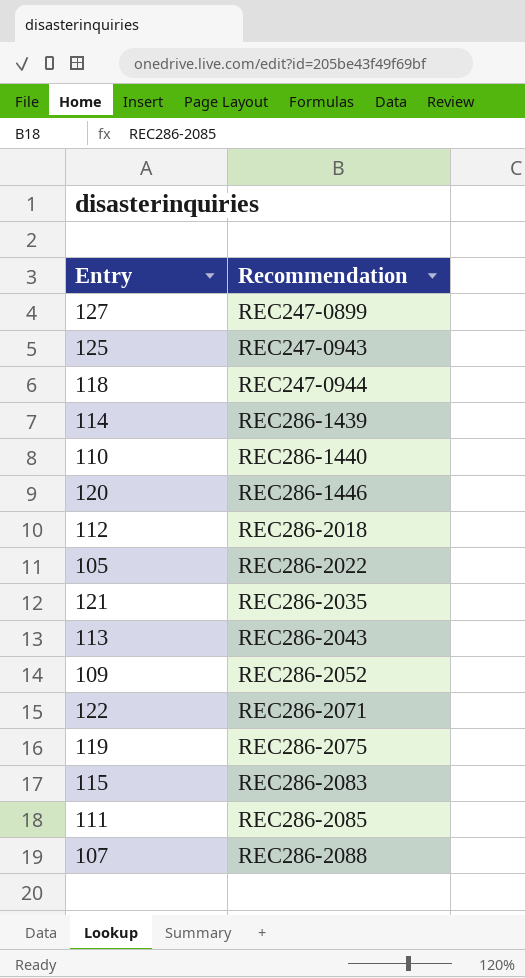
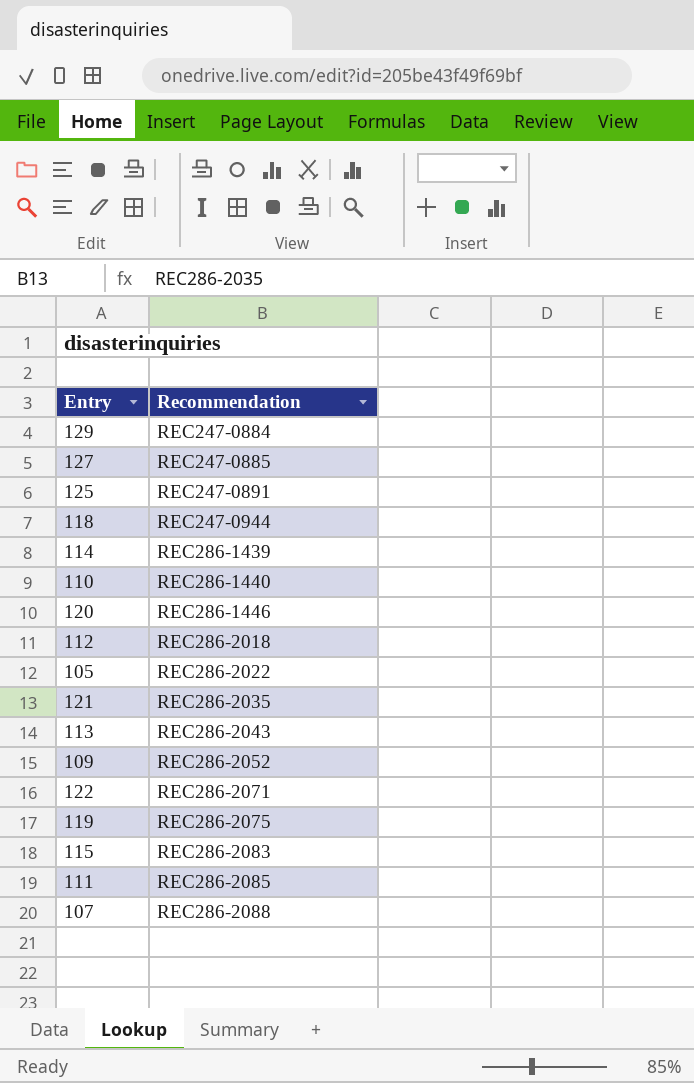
row 129: none -> REC247-0884
127 | Recommendation: REC247-0899 -> REC247-0885
125 | Recommendation: REC247-0943 -> REC247-0891

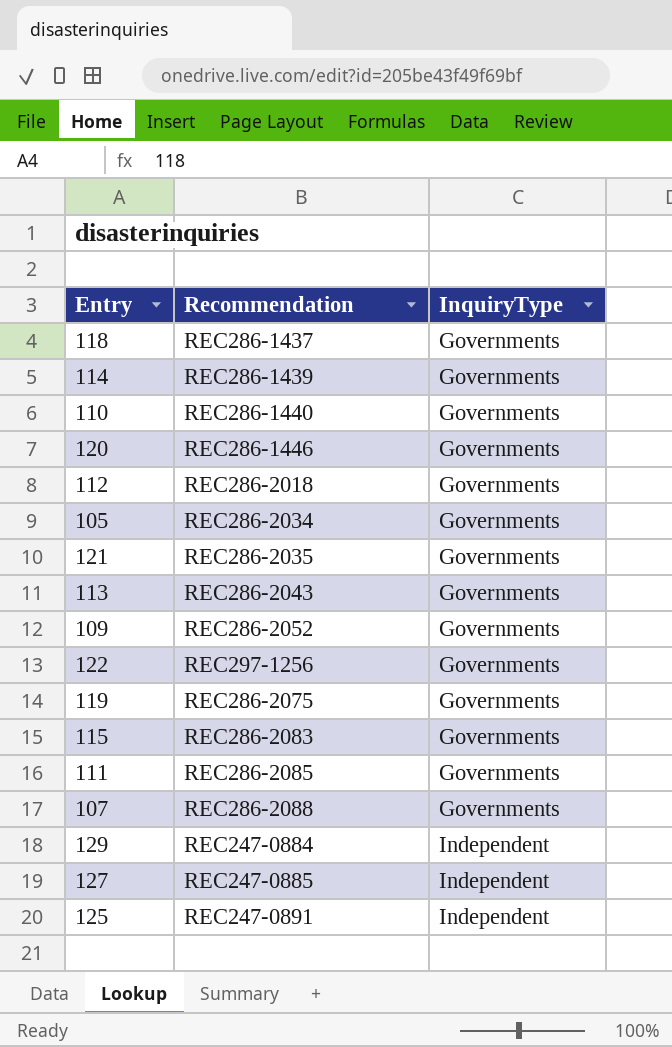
row order: Recommendation ascending -> InquiryType ascending
column InquiryType | position: none -> 3
118 | Recommendation: REC247-0944 -> REC286-1437
105 | Recommendation: REC286-2022 -> REC286-2034
122 | Recommendation: REC286-2071 -> REC297-1256

